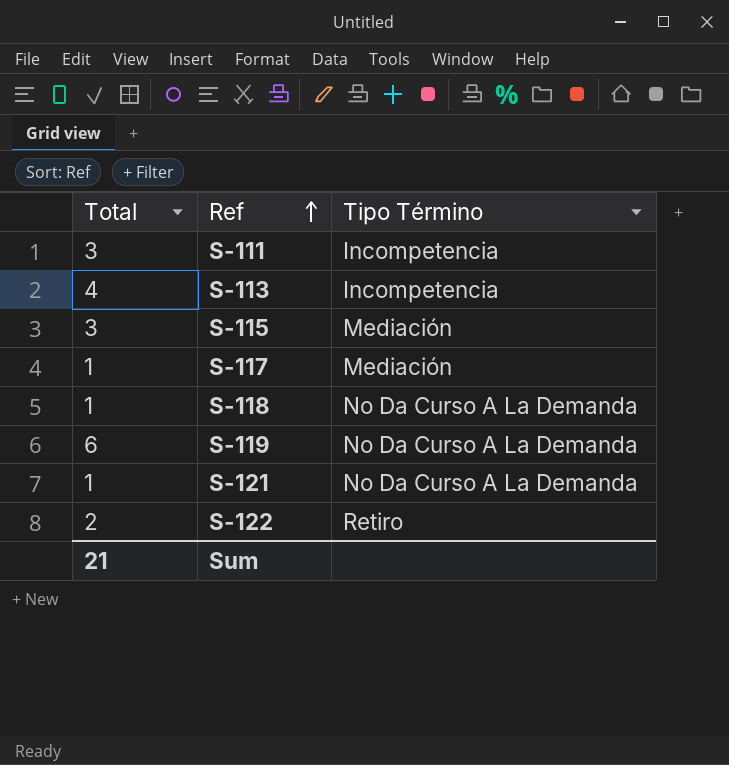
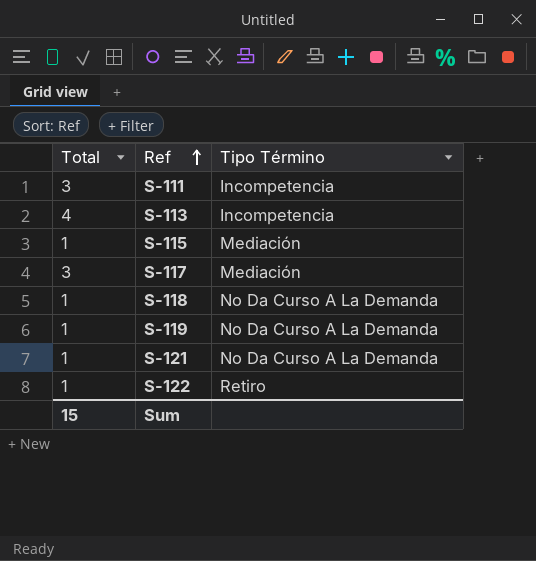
S-115 | Total: 3 -> 1
S-117 | Total: 1 -> 3
S-119 | Total: 6 -> 1
S-122 | Total: 2 -> 1
Sum | Total: 21 -> 15

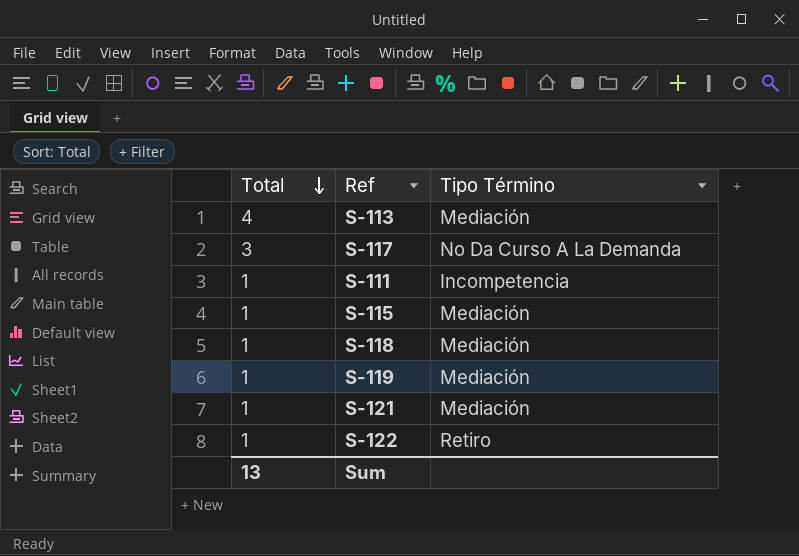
row order: Ref ascending -> Total descending
S-113 | Tipo Término: Incompetencia -> Mediación
S-117 | Tipo Término: Mediación -> No Da Curso A La Demanda
S-111 | Total: 3 -> 1
S-118 | Tipo Término: No Da Curso A La Demanda -> Mediación
S-119 | Tipo Término: No Da Curso A La Demanda -> Mediación
S-121 | Tipo Término: No Da Curso A La Demanda -> Mediación
Sum | Total: 15 -> 13

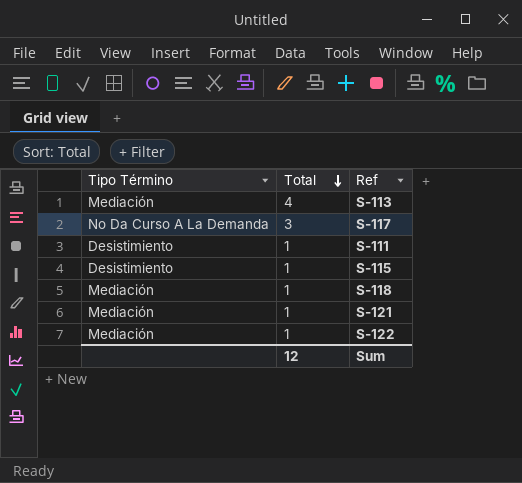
column Tipo Término | position: 3 -> 1
row S-119: 1 | Mediación -> none
S-111 | Tipo Término: Incompetencia -> Desistimiento
S-115 | Tipo Término: Mediación -> Desistimiento
S-122 | Tipo Término: Retiro -> Mediación
Sum | Total: 13 -> 12

